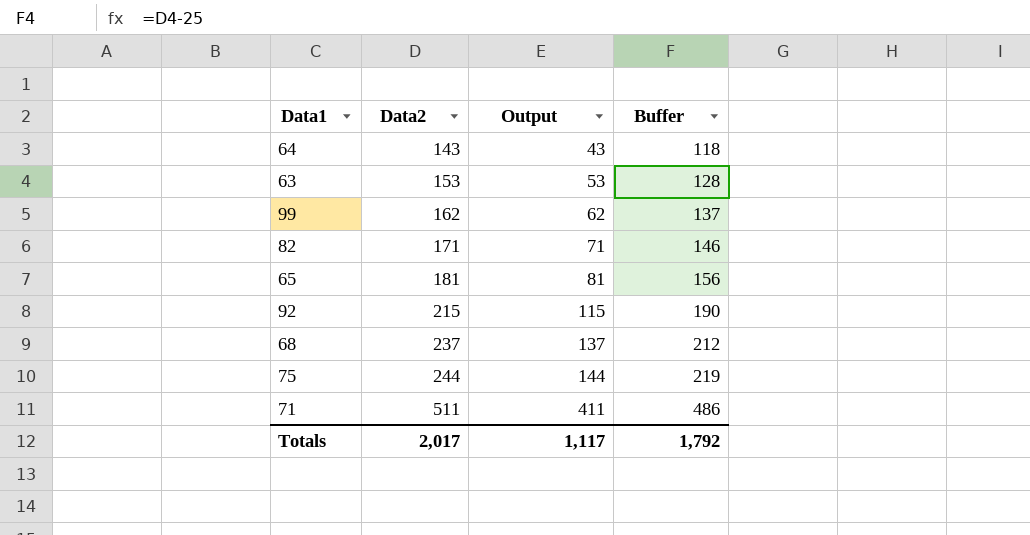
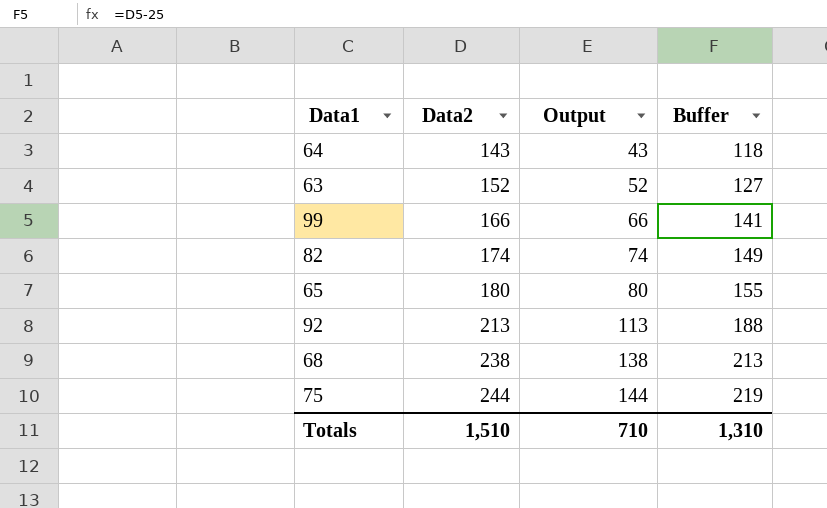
row 71: 511 | 411 | 486 -> none
63 | Data2: 153 -> 152
63 | Output: 53 -> 52
63 | Buffer: 128 -> 127
99 | Data2: 162 -> 166
99 | Output: 62 -> 66
99 | Buffer: 137 -> 141
82 | Data2: 171 -> 174
82 | Output: 71 -> 74
82 | Buffer: 146 -> 149
65 | Data2: 181 -> 180
65 | Output: 81 -> 80
65 | Buffer: 156 -> 155
92 | Data2: 215 -> 213
92 | Output: 115 -> 113
92 | Buffer: 190 -> 188
68 | Data2: 237 -> 238
68 | Output: 137 -> 138
68 | Buffer: 212 -> 213
Totals | Data2: 2,017 -> 1,510
Totals | Output: 1,117 -> 710
Totals | Buffer: 1,792 -> 1,310

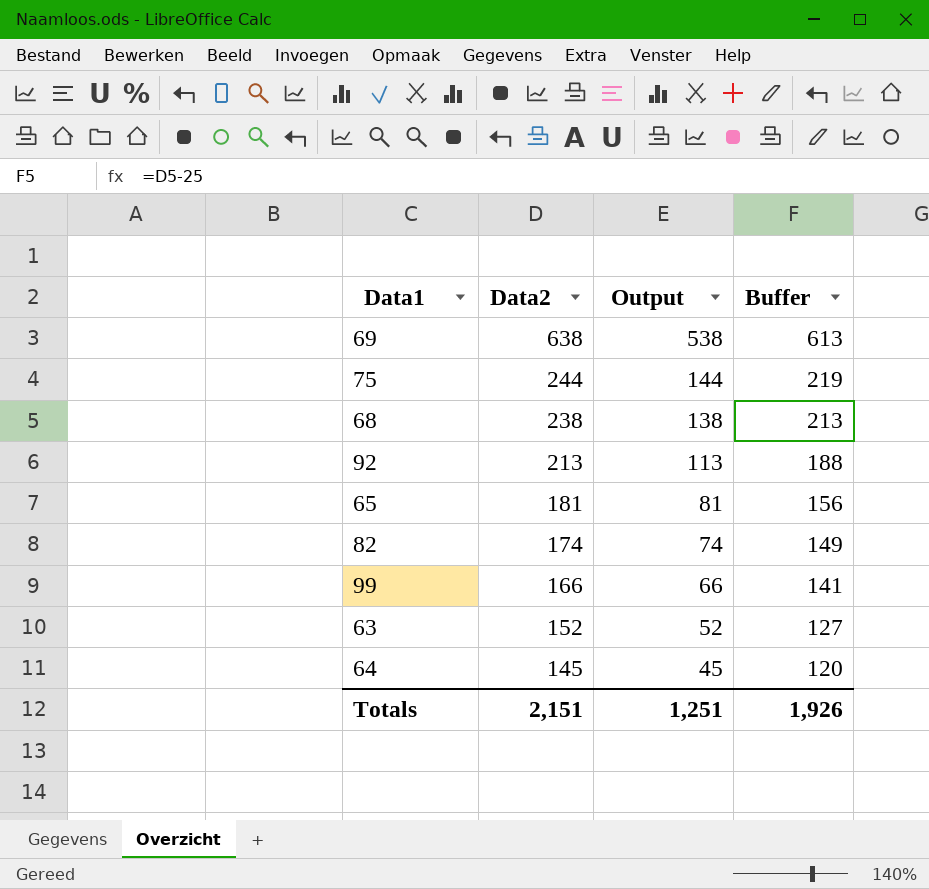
row order: Data2 ascending -> Data2 descending
row 69: none -> 638 | 538 | 613
65 | Data2: 180 -> 181
65 | Output: 80 -> 81
65 | Buffer: 155 -> 156
64 | Data2: 143 -> 145
64 | Output: 43 -> 45
64 | Buffer: 118 -> 120
Totals | Data2: 1,510 -> 2,151
Totals | Output: 710 -> 1,251
Totals | Buffer: 1,310 -> 1,926

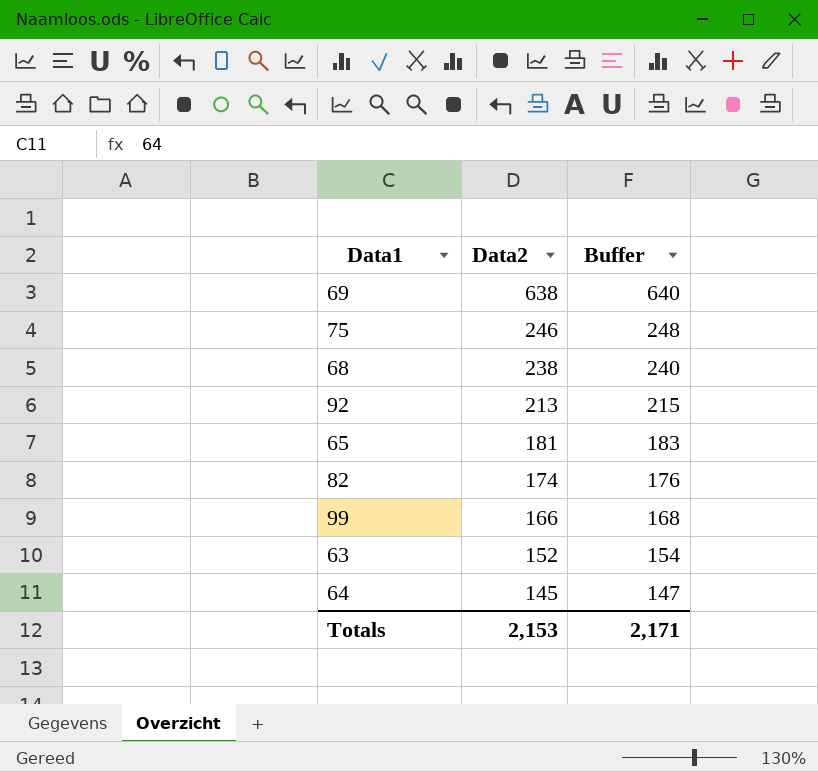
column Output | formula: [Data2] - 100 -> none
column Buffer | formula: [Data2] - 25 -> [Data2] + 2
75 | Data2: 244 -> 246
Totals | Data2: 2,151 -> 2,153
Totals | Buffer: 1,926 -> 2,171

